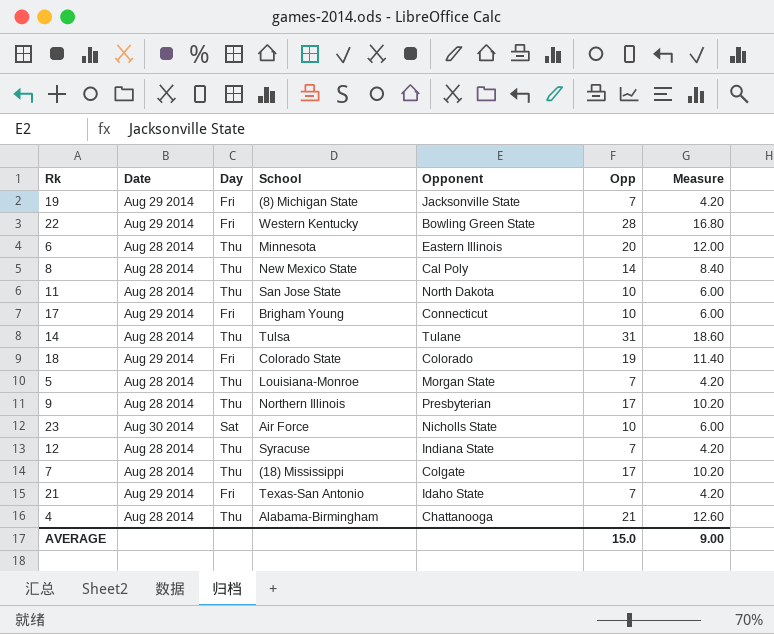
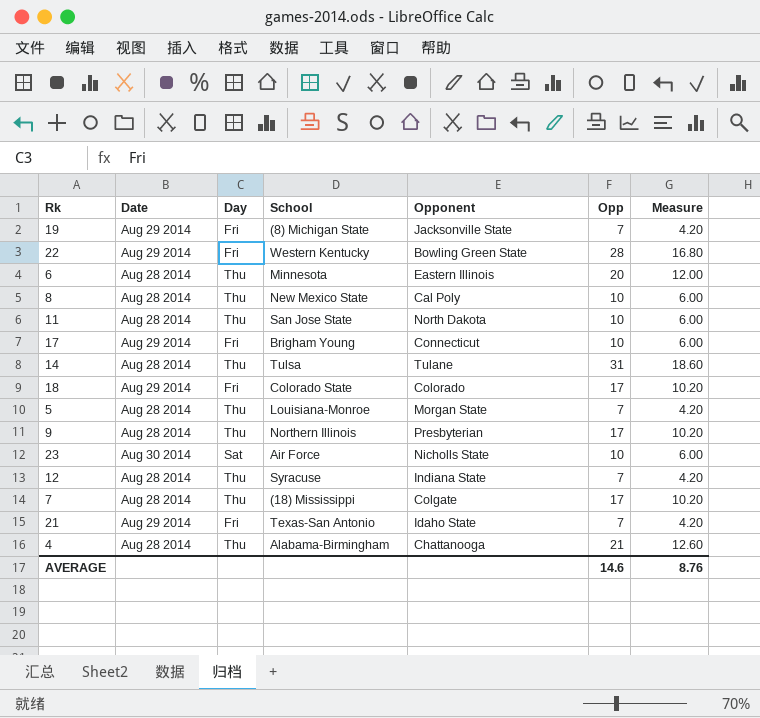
8 | Opp: 14 -> 10
8 | Measure: 8.40 -> 6.00
18 | Opp: 19 -> 17
18 | Measure: 11.40 -> 10.20
AVERAGE | Opp: 15.0 -> 14.6
AVERAGE | Measure: 9.00 -> 8.76

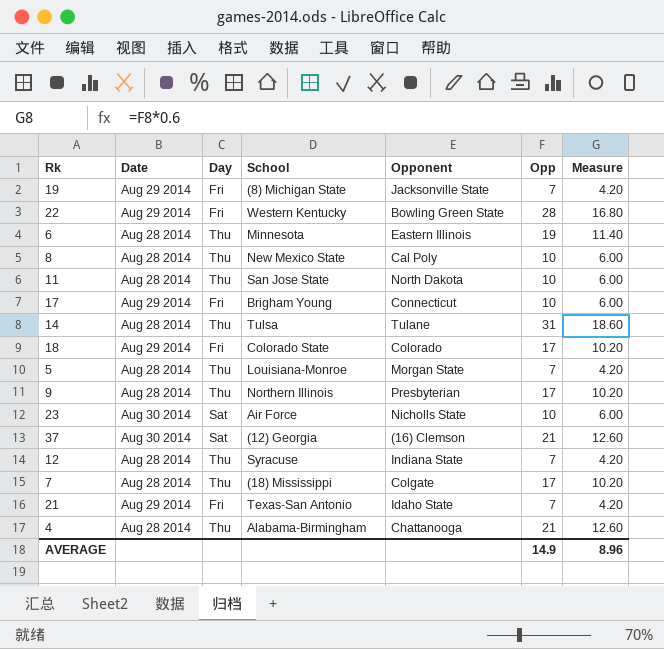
6 | Opp: 20 -> 19
6 | Measure: 12.00 -> 11.40
row 37: none -> Aug 30 2014 | Sat | (12) Georgia | (16) Clemson | 21 | 12.60
AVERAGE | Opp: 14.6 -> 14.9
AVERAGE | Measure: 8.76 -> 8.96

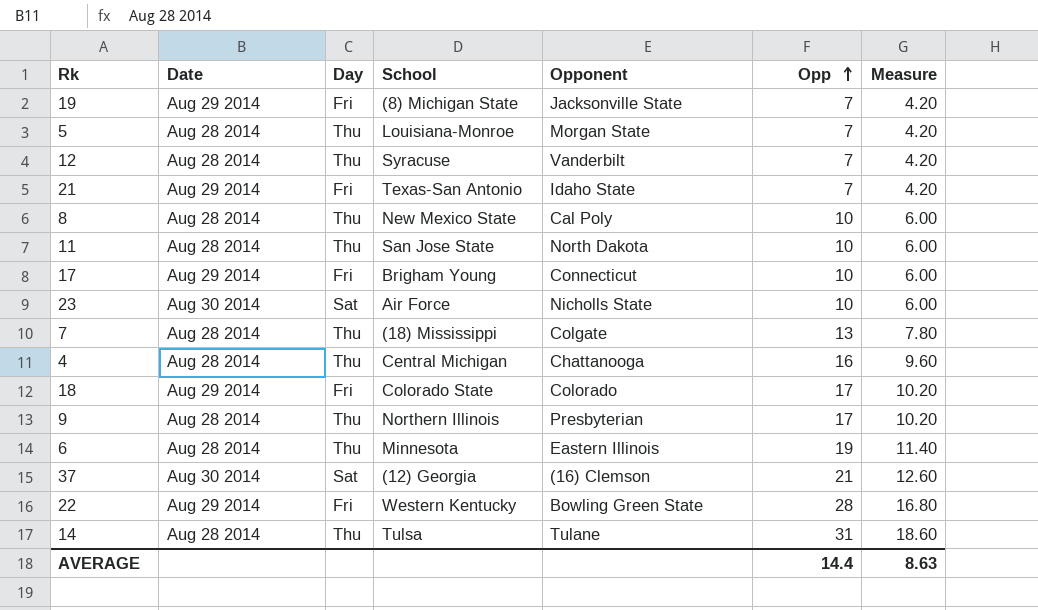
row order: none -> Opp ascending
12 | Opponent: Indiana State -> Vanderbilt
7 | Opp: 17 -> 13
7 | Measure: 10.20 -> 7.80
4 | School: Alabama-Birmingham -> Central Michigan
4 | Opp: 21 -> 16
4 | Measure: 12.60 -> 9.60
AVERAGE | Opp: 14.9 -> 14.4
AVERAGE | Measure: 8.96 -> 8.63

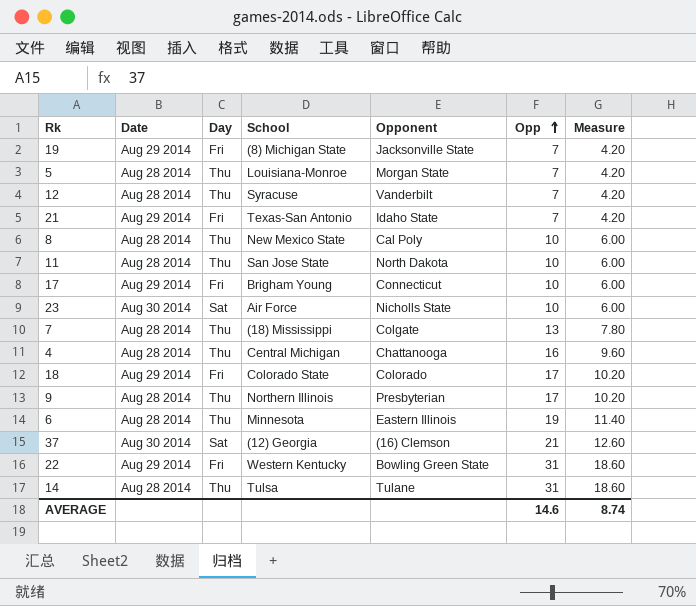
22 | Opp: 28 -> 31
22 | Measure: 16.80 -> 18.60
AVERAGE | Opp: 14.4 -> 14.6
AVERAGE | Measure: 8.63 -> 8.74

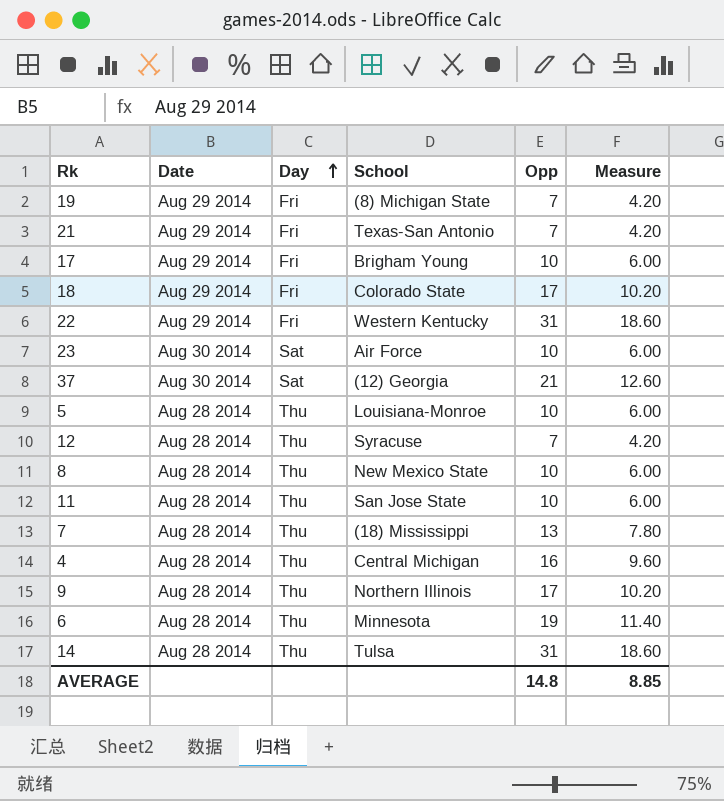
row order: Opp ascending -> Day ascending
column Opponent | position: 5 -> none
5 | Opp: 7 -> 10
5 | Measure: 4.20 -> 6.00
AVERAGE | Opp: 14.6 -> 14.8
AVERAGE | Measure: 8.74 -> 8.85

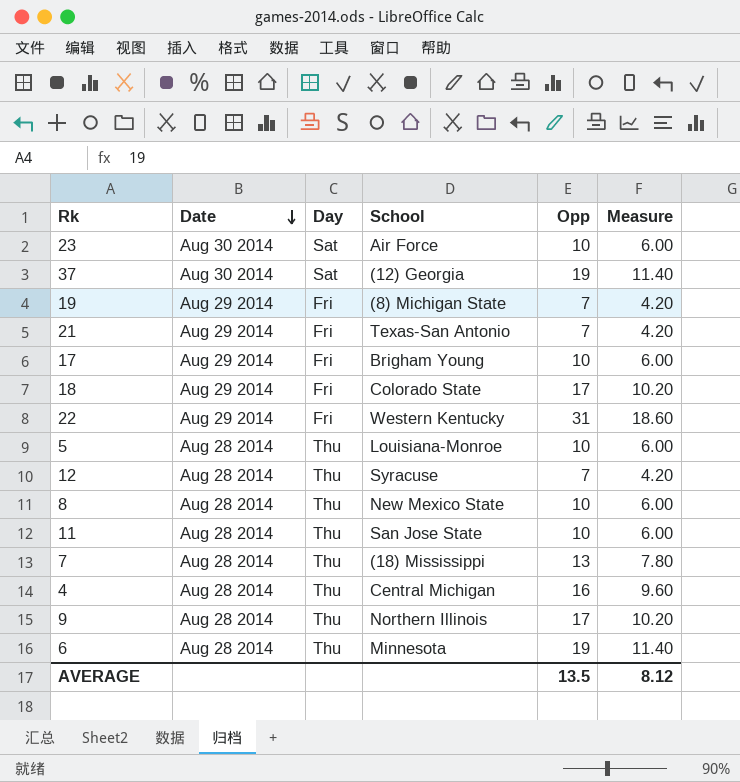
row order: Day ascending -> Date descending
row 14: Aug 28 2014 | Thu | Tulsa | 31 | 18.60 -> none
37 | Opp: 21 -> 19
37 | Measure: 12.60 -> 11.40
AVERAGE | Opp: 14.8 -> 13.5
AVERAGE | Measure: 8.85 -> 8.12

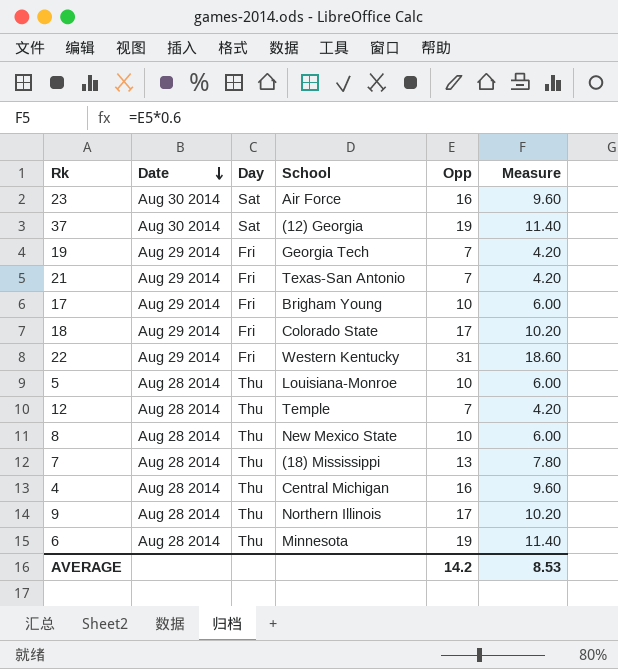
row 11: Aug 28 2014 | Thu | San Jose State | 10 | 6.00 -> none
23 | Opp: 10 -> 16
23 | Measure: 6.00 -> 9.60
19 | School: (8) Michigan State -> Georgia Tech
12 | School: Syracuse -> Temple
AVERAGE | Opp: 13.5 -> 14.2
AVERAGE | Measure: 8.12 -> 8.53

